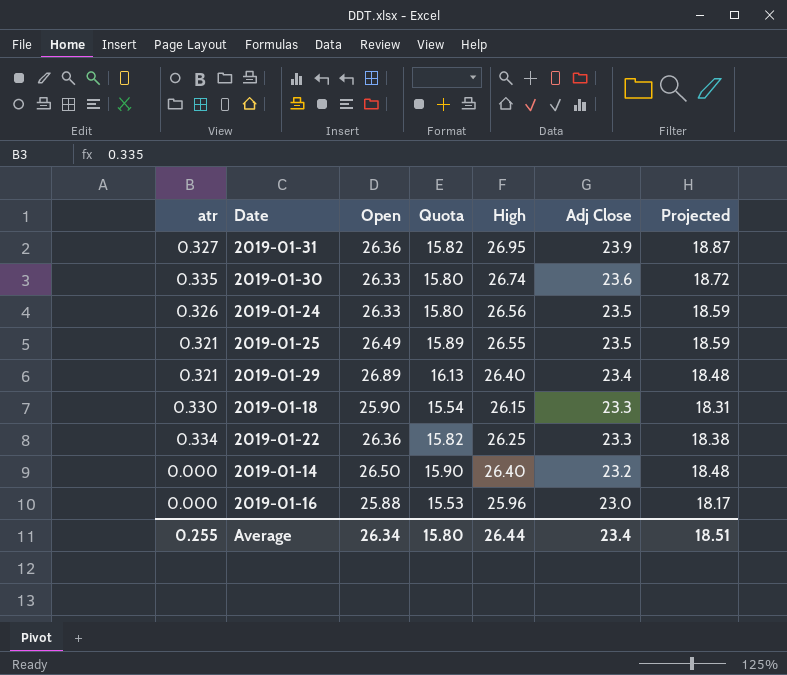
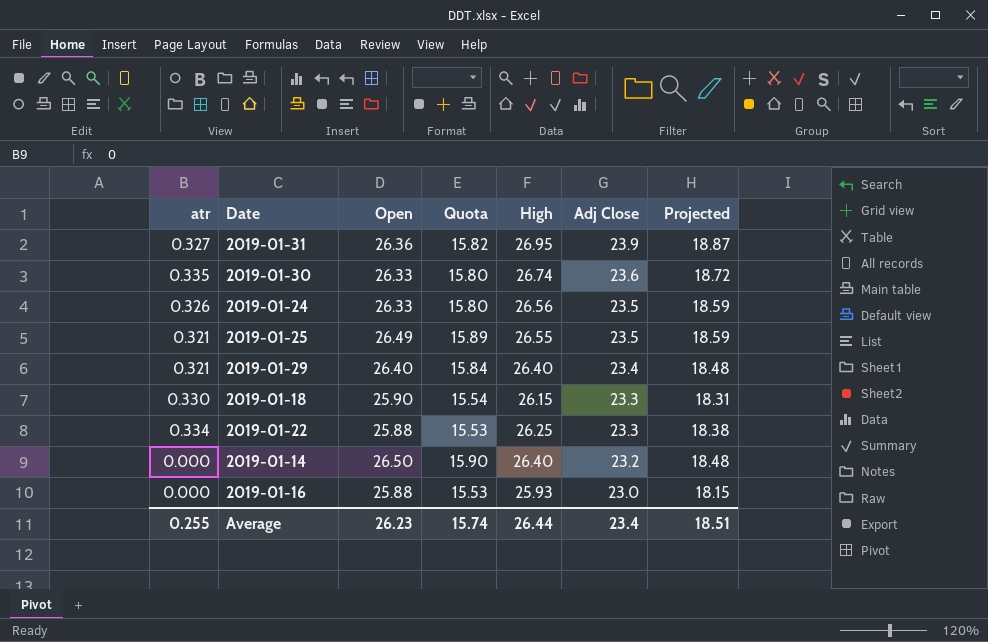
2019-01-29 | Open: 26.89 -> 26.40
2019-01-29 | Quota: 16.13 -> 15.84
2019-01-22 | Open: 26.36 -> 25.88
2019-01-22 | Quota: 15.82 -> 15.53
2019-01-16 | High: 25.96 -> 25.93
2019-01-16 | Projected: 18.17 -> 18.15
Average | Open: 26.34 -> 26.23
Average | Quota: 15.80 -> 15.74

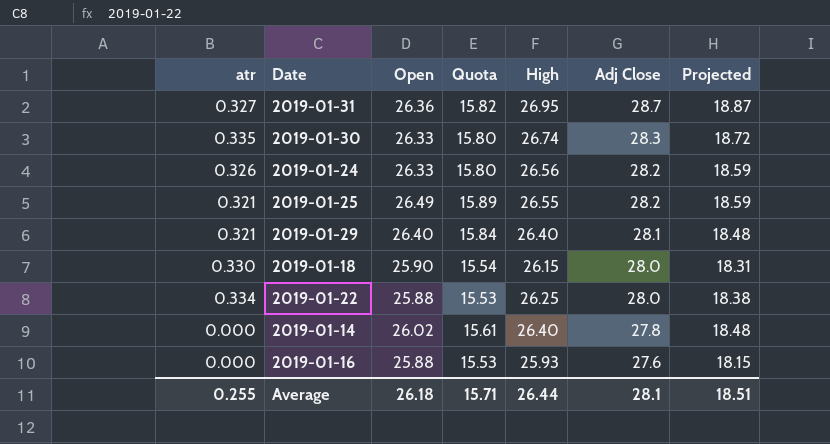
2019-01-31 | Adj Close: 23.9 -> 28.7
2019-01-30 | Adj Close: 23.6 -> 28.3
2019-01-24 | Adj Close: 23.5 -> 28.2
2019-01-25 | Adj Close: 23.5 -> 28.2
2019-01-29 | Adj Close: 23.4 -> 28.1
2019-01-18 | Adj Close: 23.3 -> 28.0
2019-01-22 | Adj Close: 23.3 -> 28.0
2019-01-14 | Open: 26.50 -> 26.02
2019-01-14 | Quota: 15.90 -> 15.61
2019-01-14 | Adj Close: 23.2 -> 27.8
2019-01-16 | Adj Close: 23.0 -> 27.6
Average | Open: 26.23 -> 26.18
Average | Quota: 15.74 -> 15.71
Average | Adj Close: 23.4 -> 28.1

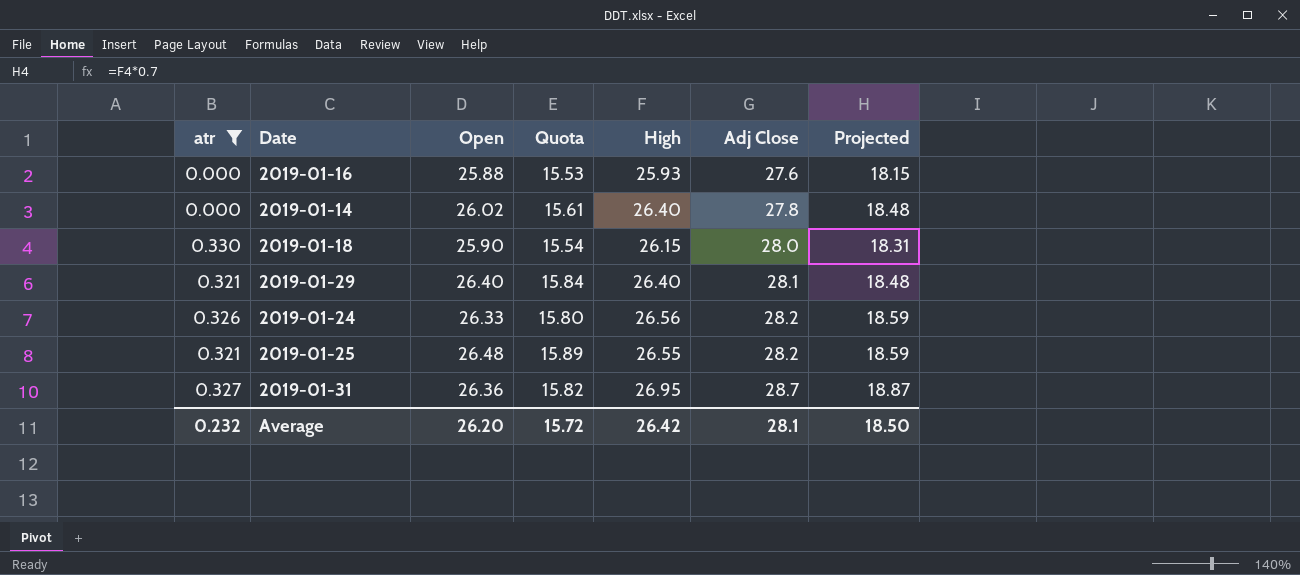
filter: none -> atr <= 0.330
row order: Adj Close descending -> Adj Close ascending
2019-01-25 | Open: 26.49 -> 26.48
Average | atr: 0.255 -> 0.232
Average | Open: 26.18 -> 26.20
Average | Quota: 15.71 -> 15.72
Average | High: 26.44 -> 26.42
Average | Projected: 18.51 -> 18.50

